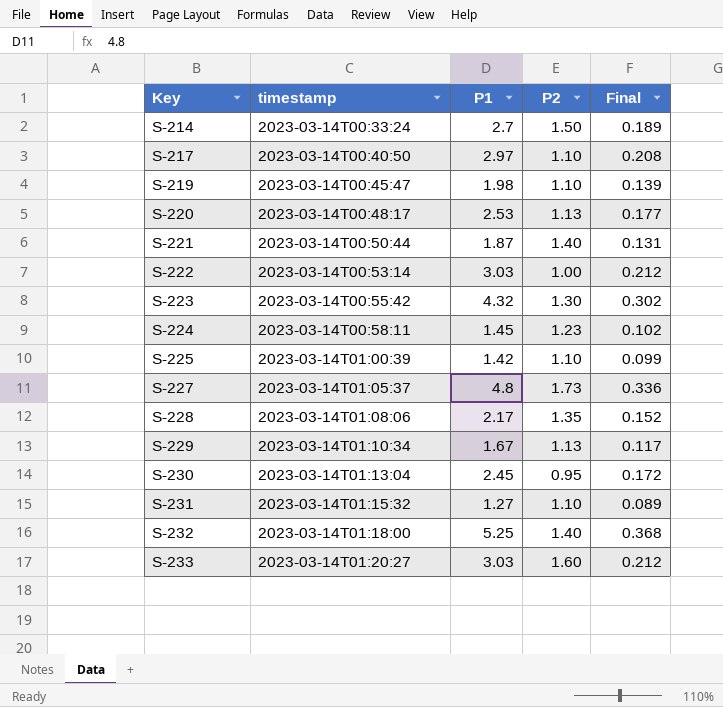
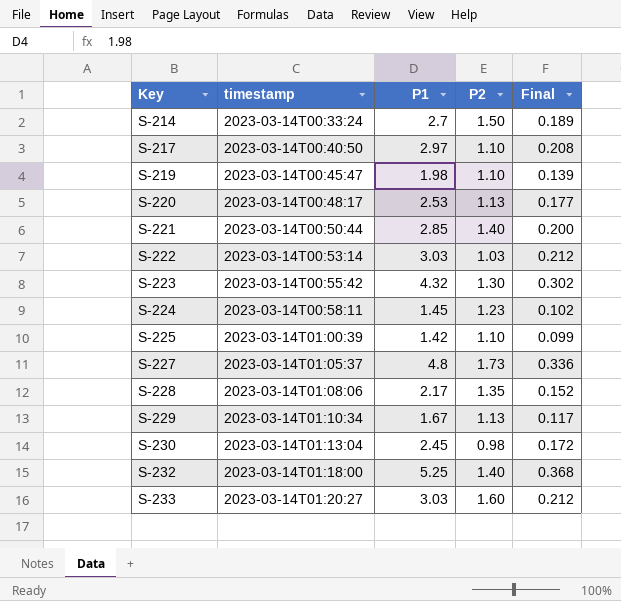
row S-231: 2023-03-14T01:15:32 | 1.27 | 1.10 | 0.089 -> none
S-221 | P1: 1.87 -> 2.85
S-221 | Final: 0.131 -> 0.200
S-222 | P2: 1.00 -> 1.03
S-230 | P2: 0.95 -> 0.98

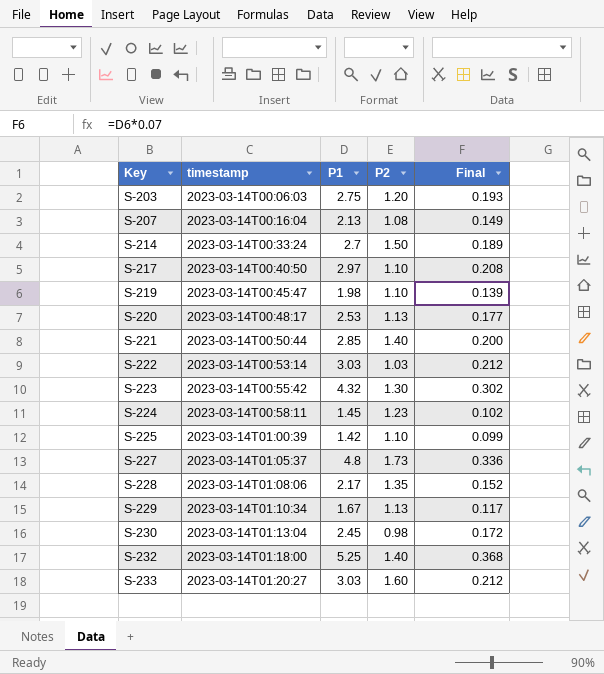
row S-203: none -> 2023-03-14T00:06:03 | 2.75 | 1.20 | 0.193
row S-207: none -> 2023-03-14T00:16:04 | 2.13 | 1.08 | 0.149

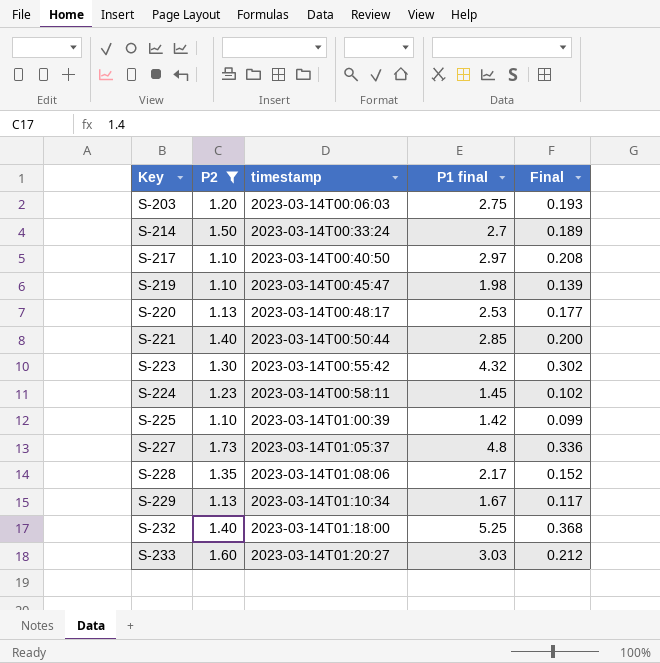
filter: none -> P2 >= 1.10
column P2 | position: 4 -> 2
column name: P1 -> P1 final

